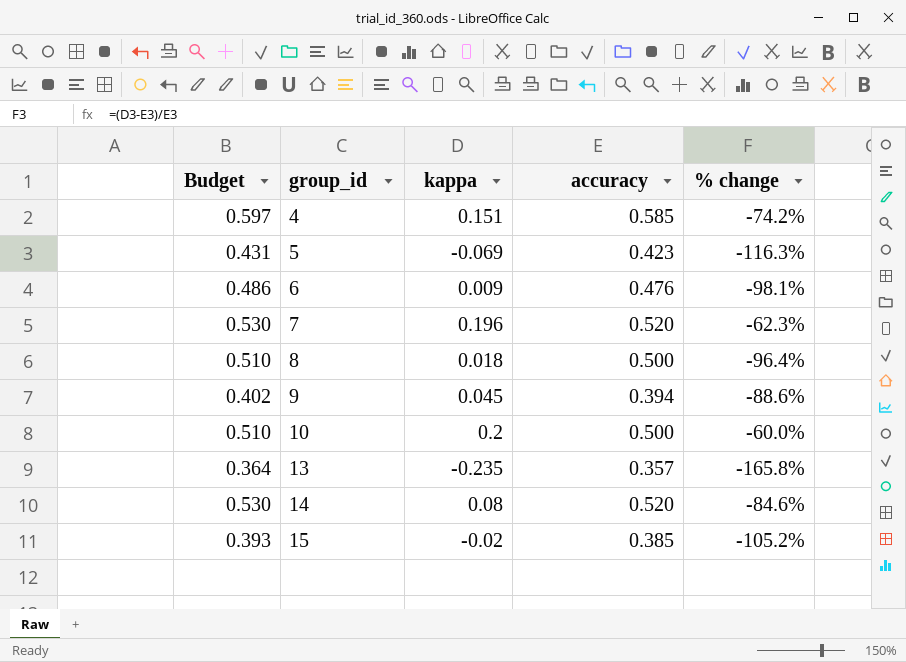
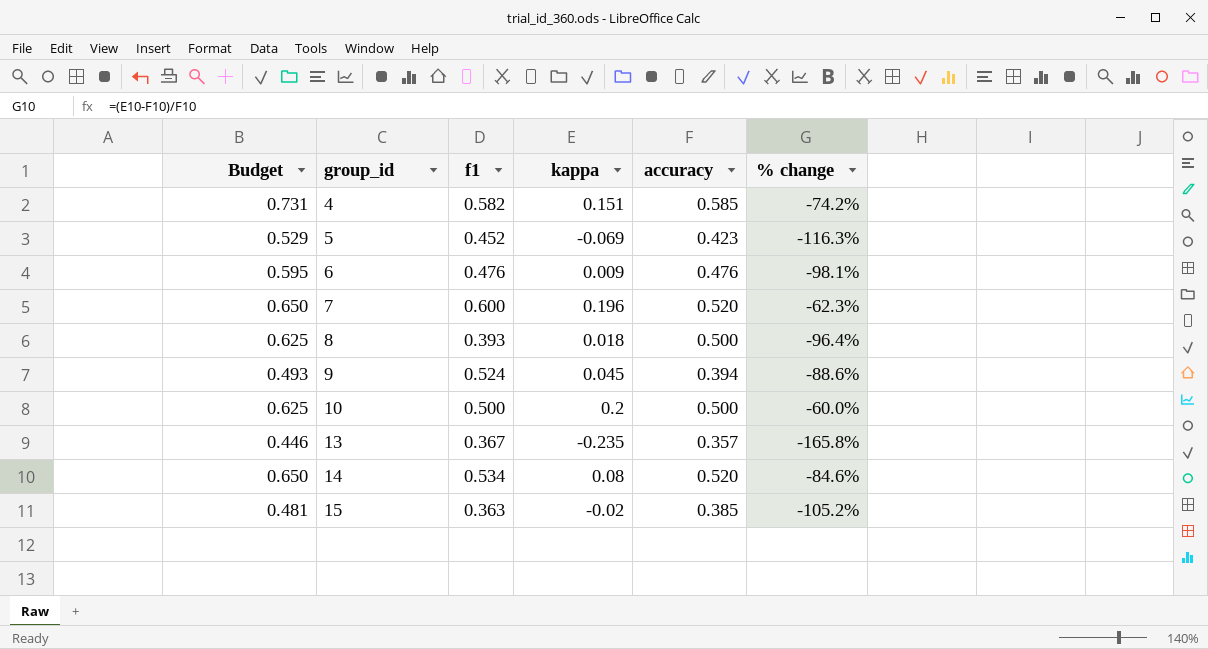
column Budget | formula: [accuracy] * 1.02 -> [accuracy] * 1.25
column f1 | position: none -> 3

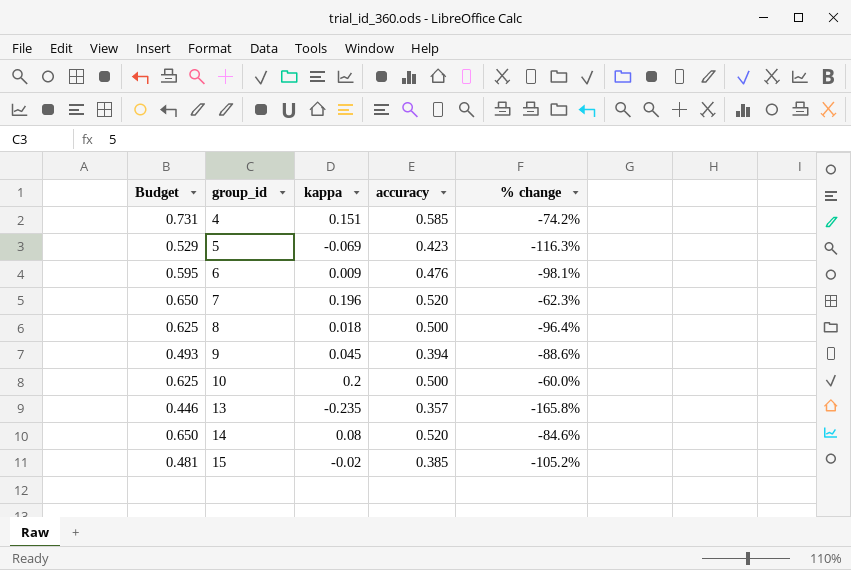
column f1 | position: 3 -> none

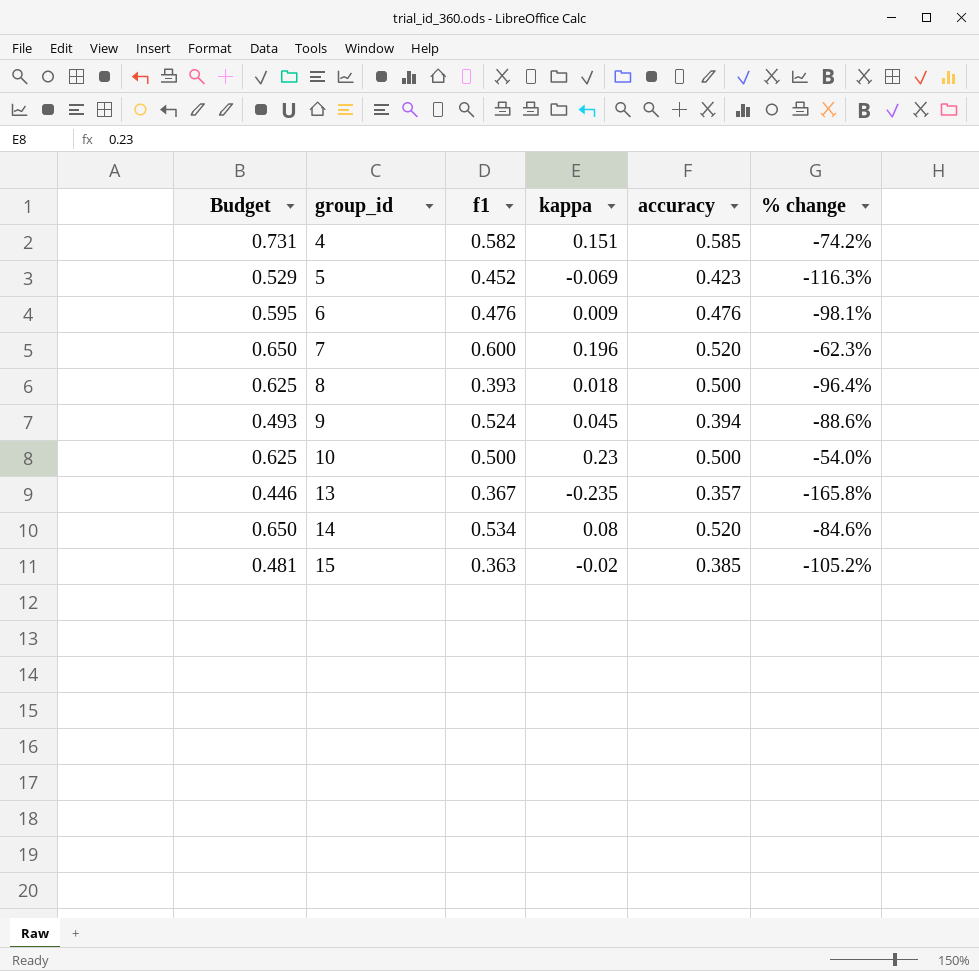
column f1 | position: none -> 3
10 | kappa: 0.2 -> 0.23
10 | % change: -60.0% -> -54.0%

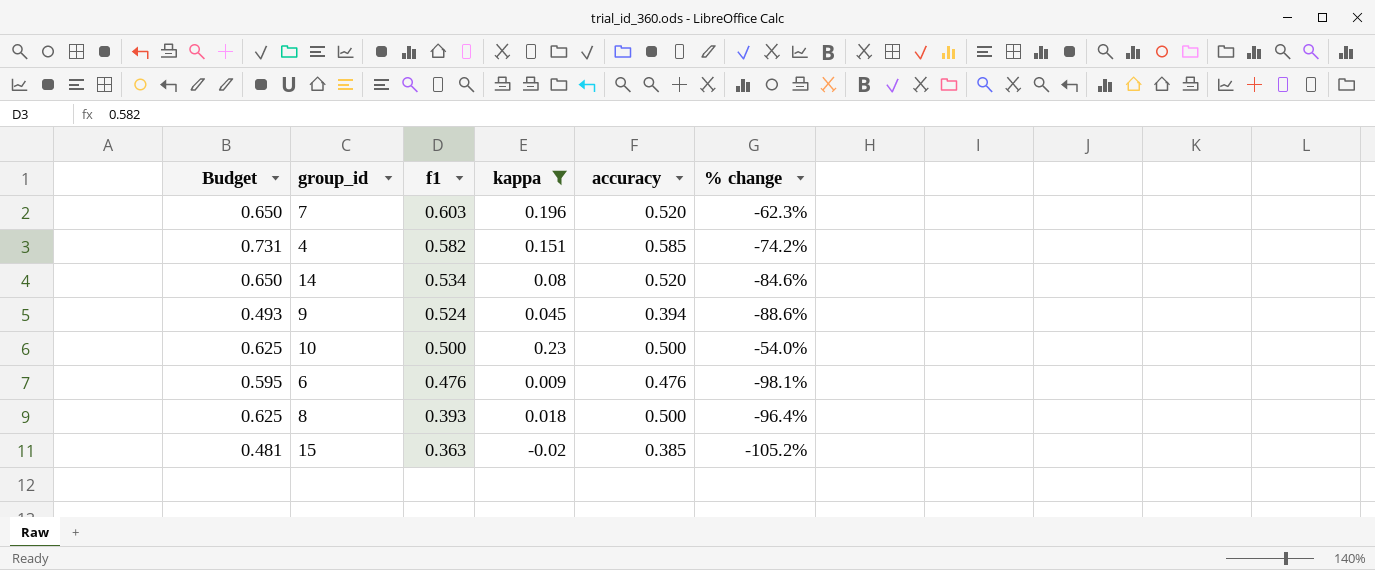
filter: none -> kappa >= -0.02
row order: group_id ascending -> f1 descending
7 | f1: 0.600 -> 0.603

